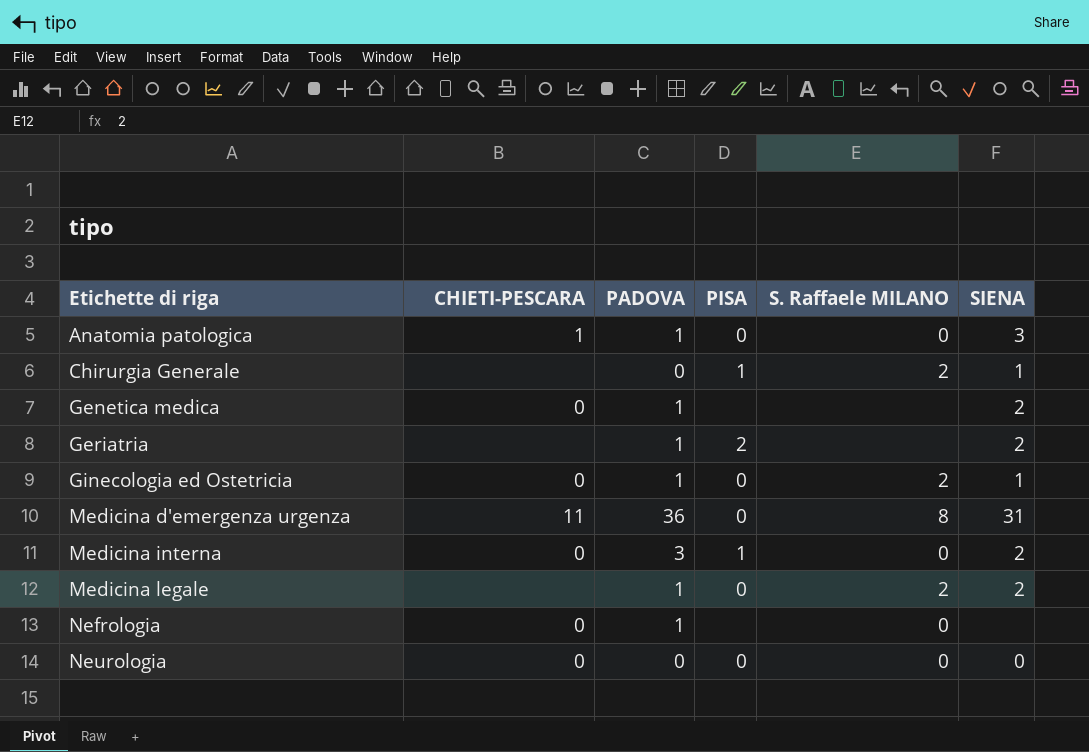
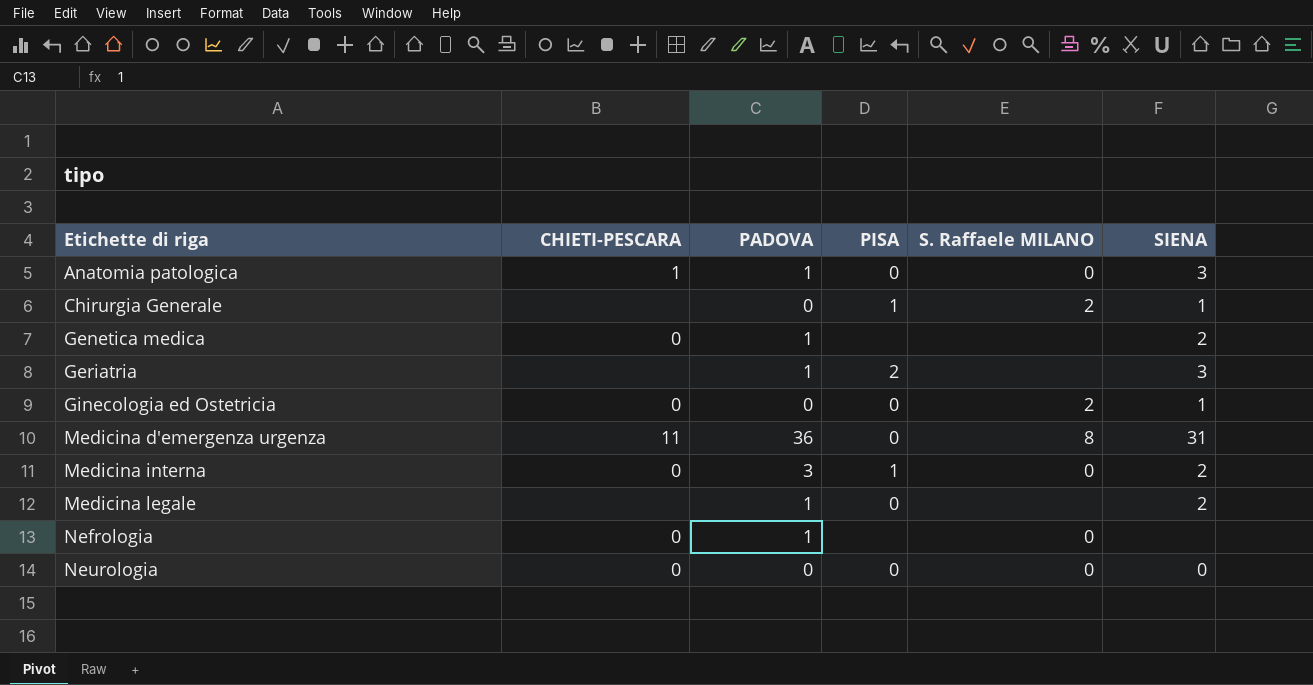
Geriatria | SIENA: 2 -> 3
Ginecologia ed Ostetricia | PADOVA: 1 -> 0
Medicina legale | S. Raffaele MILANO: 2 -> none

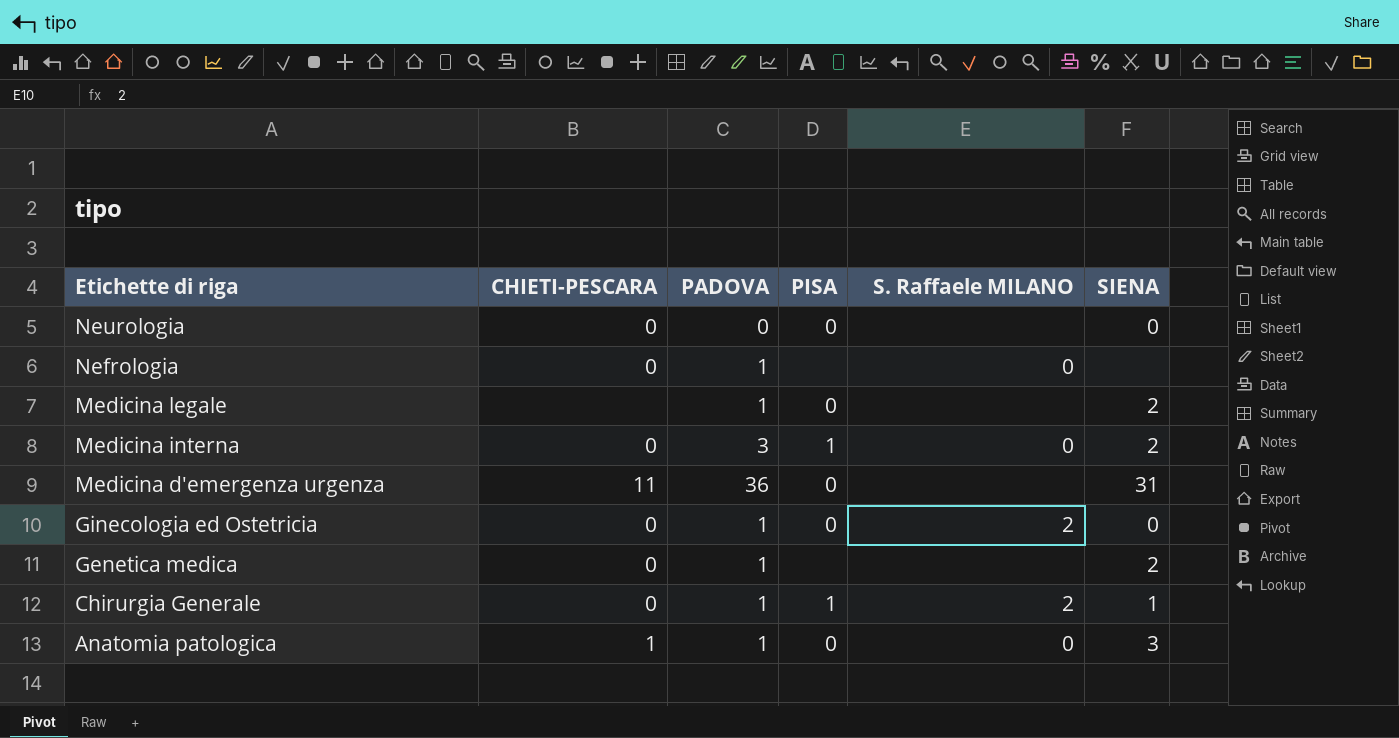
row order: Etichette di riga ascending -> Etichette di riga descending
row Geriatria: none | 1 | 2 | none | 3 -> none
Neurologia | S. Raffaele MILANO: 0 -> none
Medicina d'emergenza urgenza | S. Raffaele MILANO: 8 -> none
Ginecologia ed Ostetricia | PADOVA: 0 -> 1
Ginecologia ed Ostetricia | SIENA: 1 -> 0
Chirurgia Generale | CHIETI-PESCARA: none -> 0
Chirurgia Generale | PADOVA: 0 -> 1

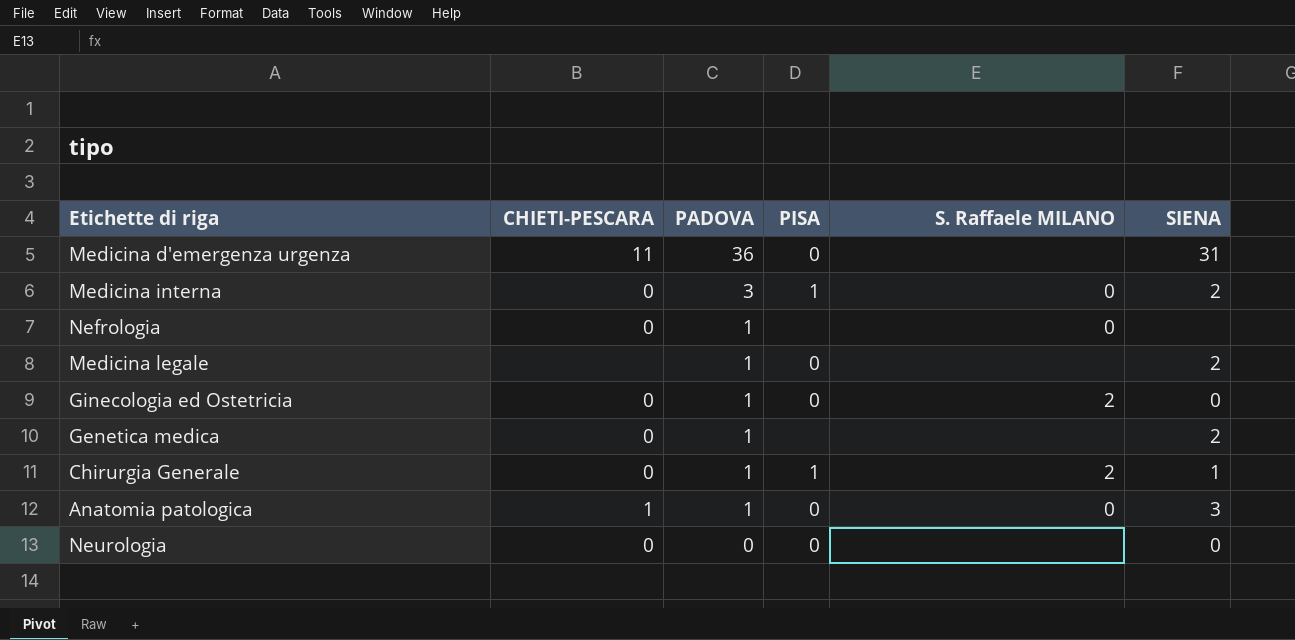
row order: Etichette di riga descending -> PADOVA descending

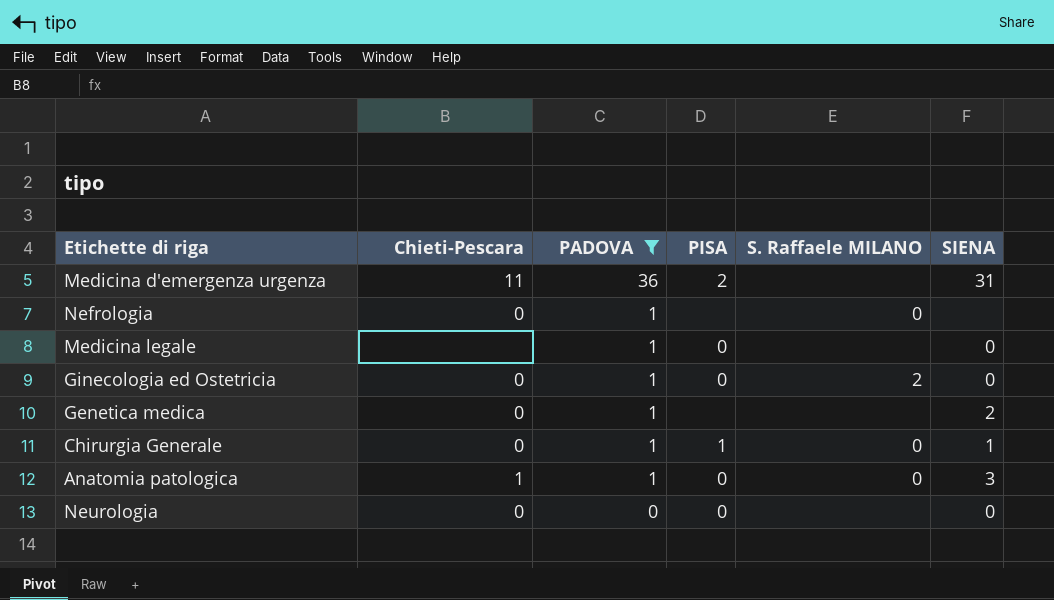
filter: none -> PADOVA != 3
column name: CHIETI-PESCARA -> Chieti-Pescara
Medicina d'emergenza urgenza | PISA: 0 -> 2
Medicina legale | SIENA: 2 -> 0
Chirurgia Generale | S. Raffaele MILANO: 2 -> 0

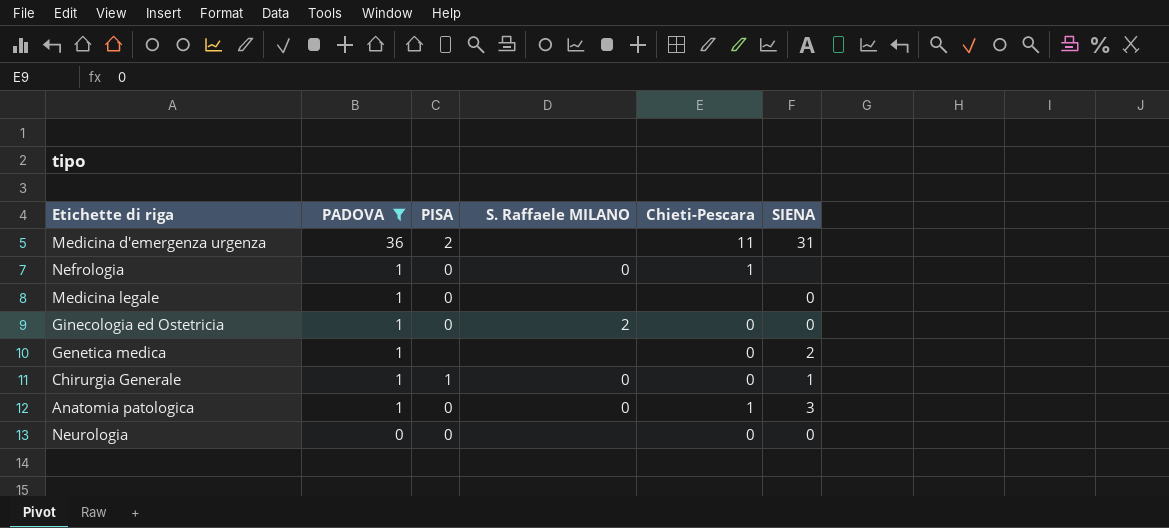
column Chieti-Pescara | position: 2 -> 5
Nefrologia | PISA: none -> 0
Nefrologia | Chieti-Pescara: 0 -> 1

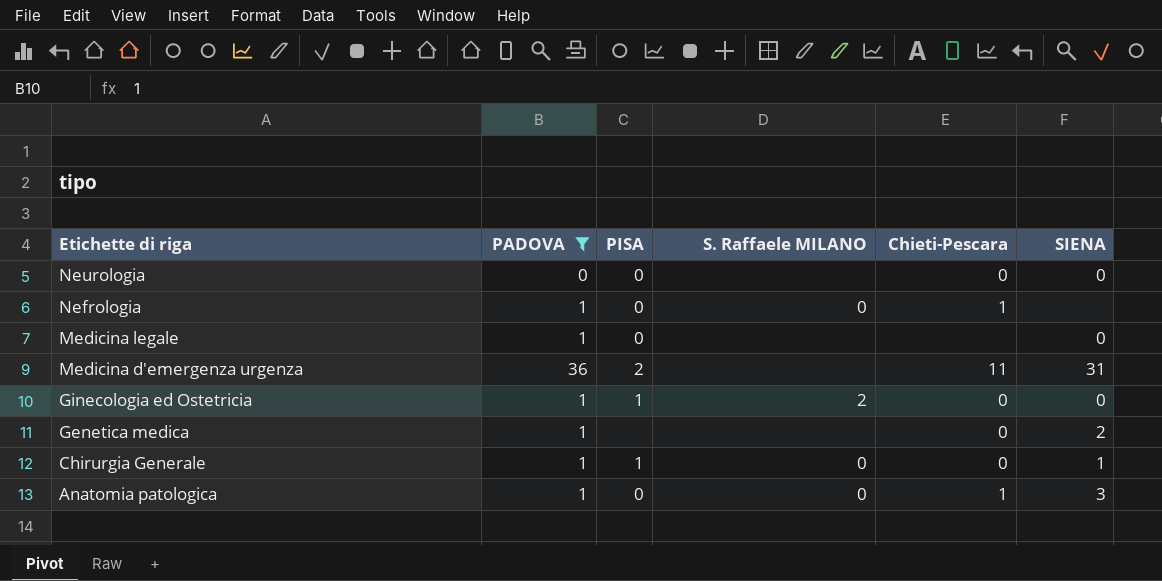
row order: PADOVA descending -> Etichette di riga descending
Ginecologia ed Ostetricia | PISA: 0 -> 1

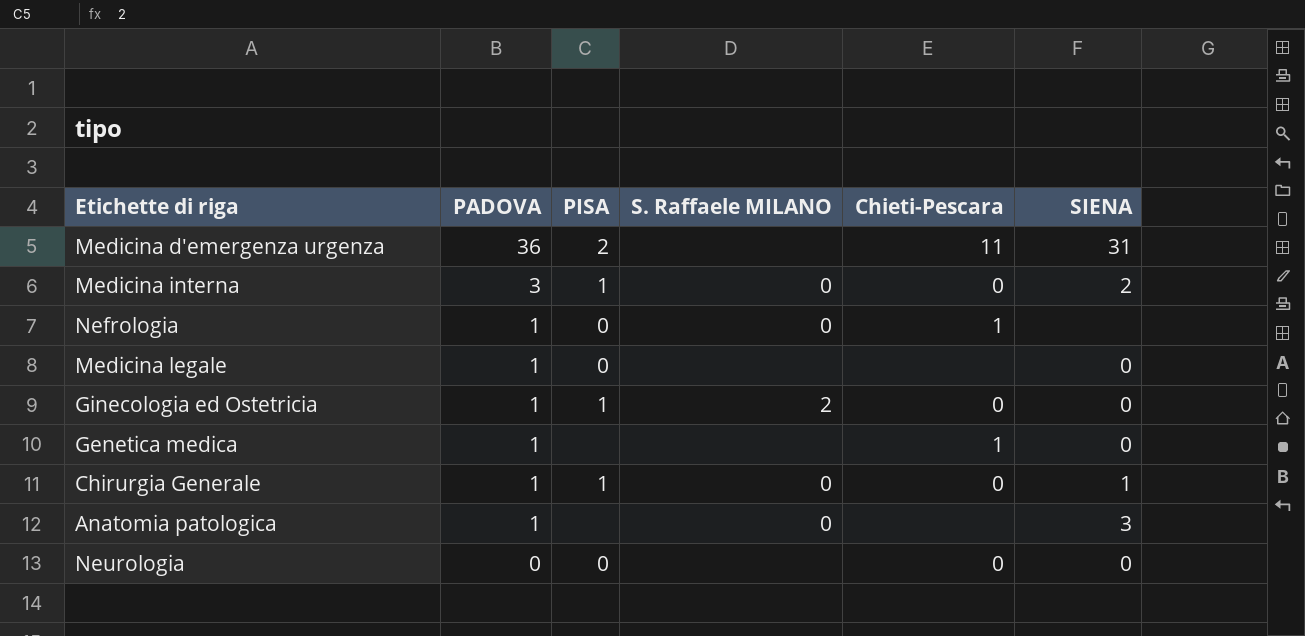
filter: PADOVA != 3 -> none
row order: Etichette di riga descending -> PADOVA descending
Genetica medica | Chieti-Pescara: 0 -> 1
Genetica medica | SIENA: 2 -> 0
Anatomia patologica | PISA: 0 -> none
Anatomia patologica | Chieti-Pescara: 1 -> none

